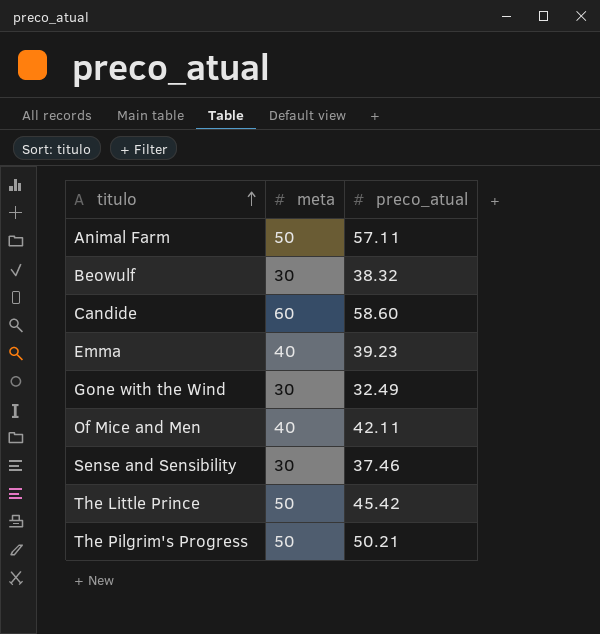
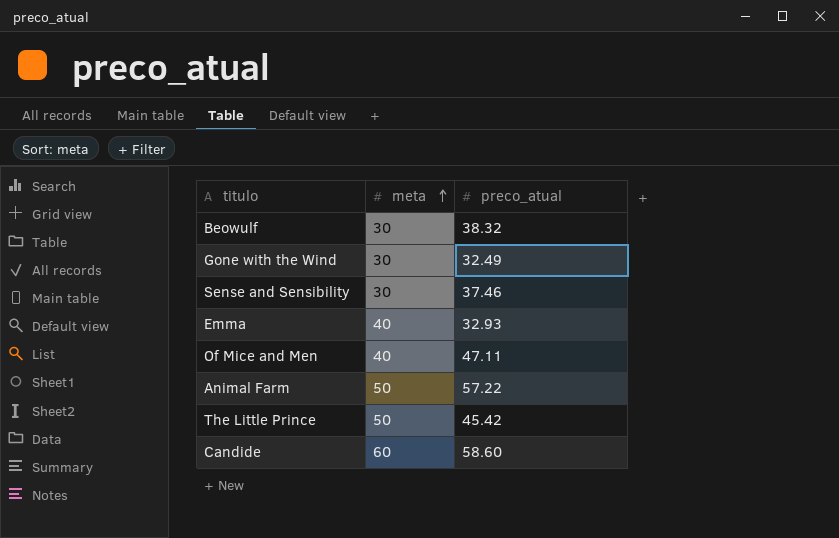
row order: titulo ascending -> meta ascending
row The Pilgrim's Progress: 50 | 50.21 -> none
Emma | preco_atual: 39.23 -> 32.93
Of Mice and Men | preco_atual: 42.11 -> 47.11
Animal Farm | preco_atual: 57.11 -> 57.22

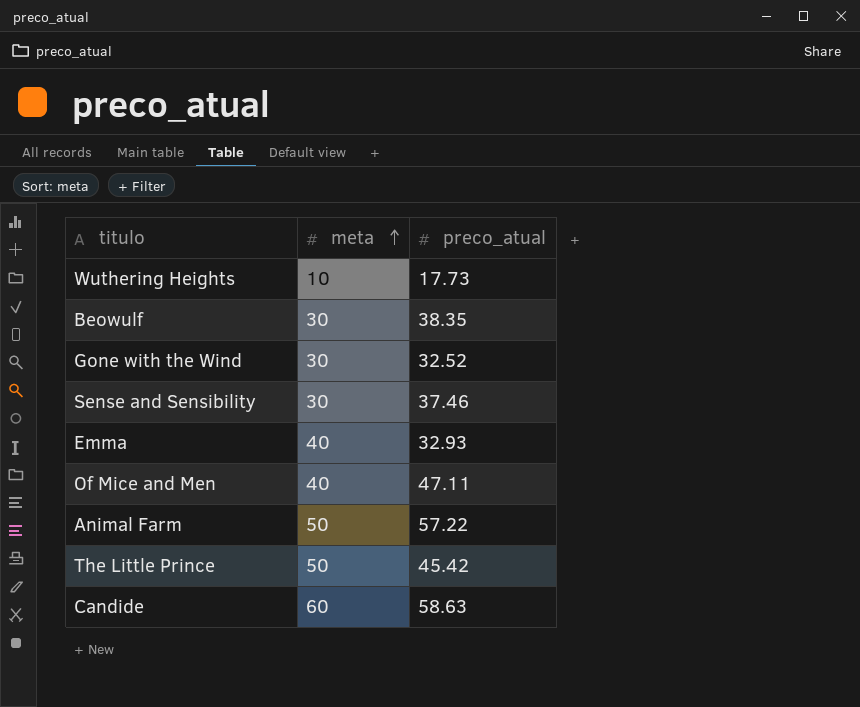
row Wuthering Heights: none -> 10 | 17.73
Beowulf | preco_atual: 38.32 -> 38.35
Gone with the Wind | preco_atual: 32.49 -> 32.52
Candide | preco_atual: 58.60 -> 58.63

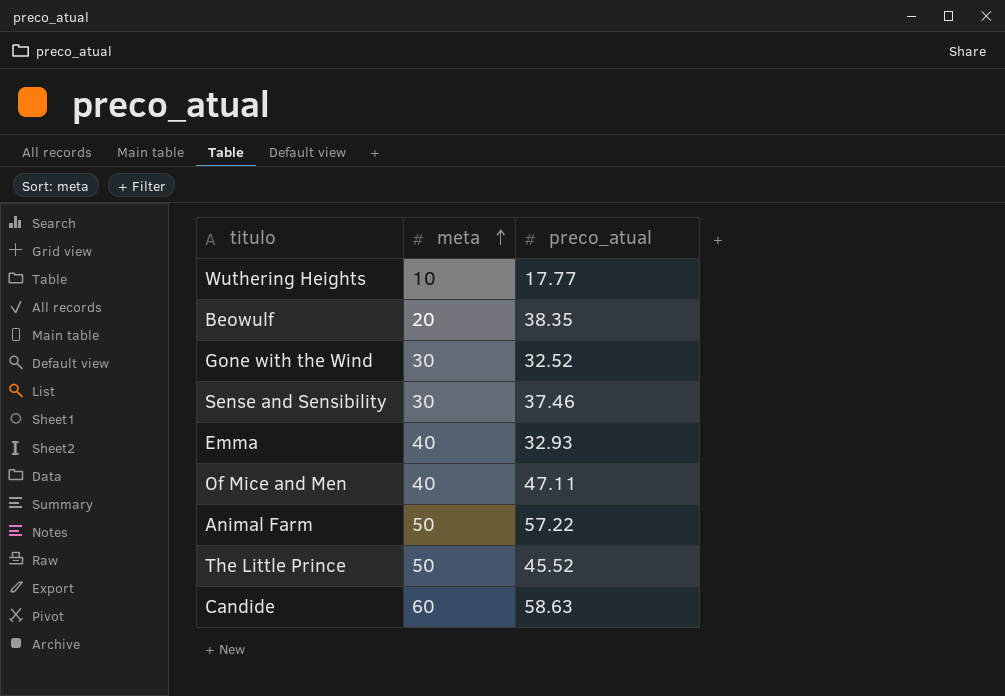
Wuthering Heights | preco_atual: 17.73 -> 17.77
Beowulf | meta: 30 -> 20
The Little Prince | preco_atual: 45.42 -> 45.52

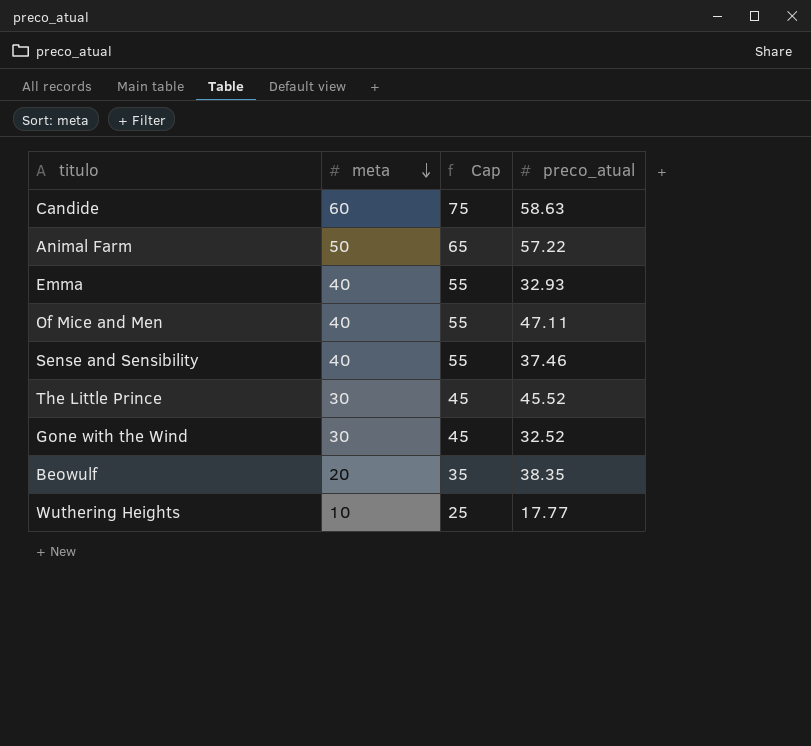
row order: meta ascending -> meta descending
column Cap | formula: none -> [meta] + 15
Sense and Sensibility | meta: 30 -> 40
The Little Prince | meta: 50 -> 30

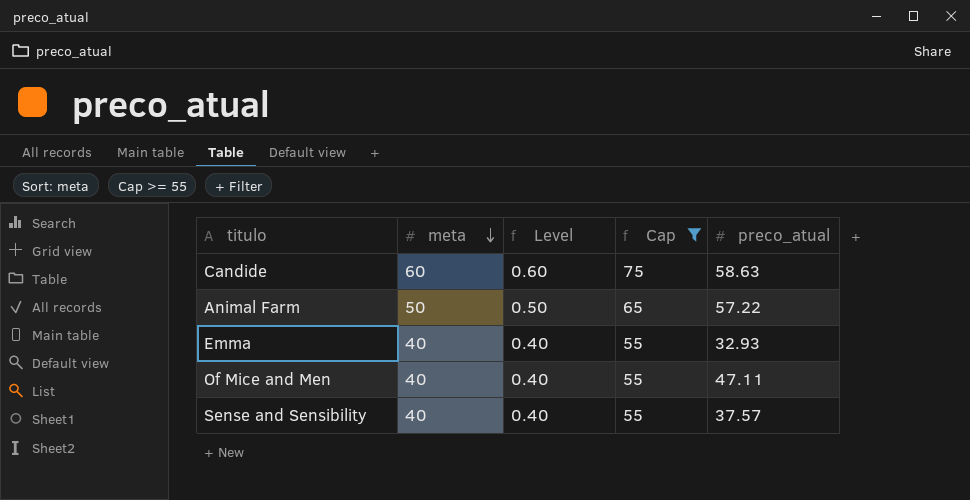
filter: none -> Cap >= 55
column Level | formula: none -> [meta] * 0.01
Sense and Sensibility | preco_atual: 37.46 -> 37.57

